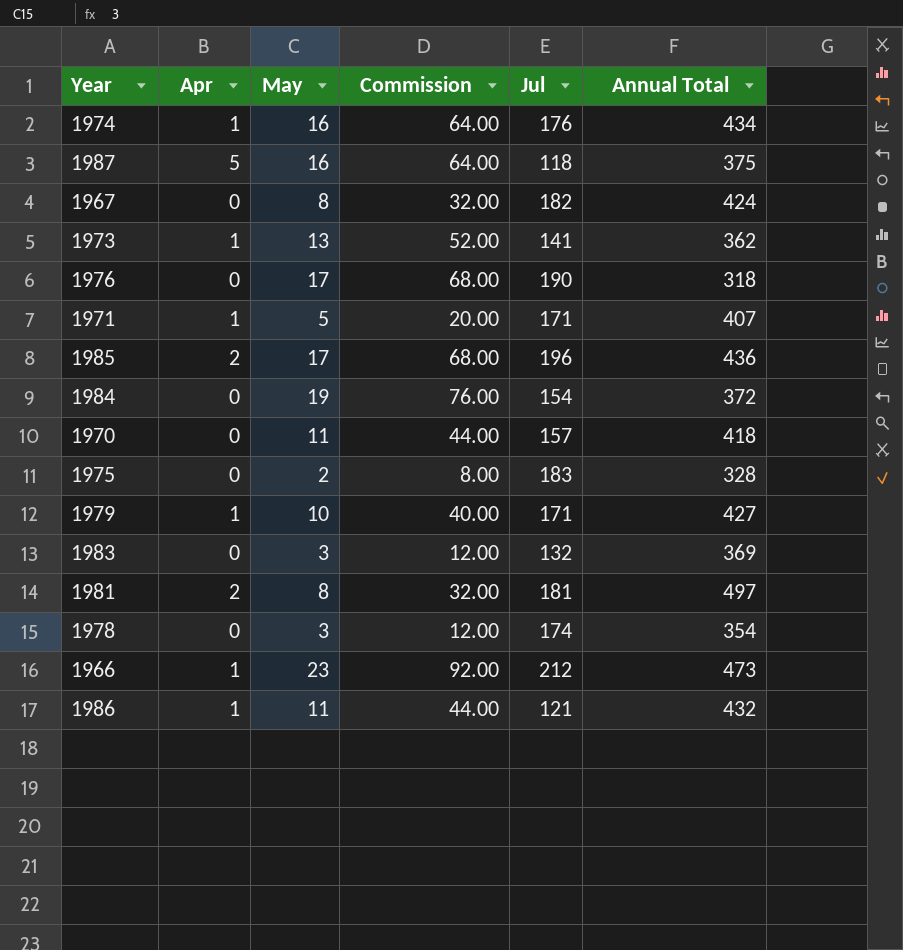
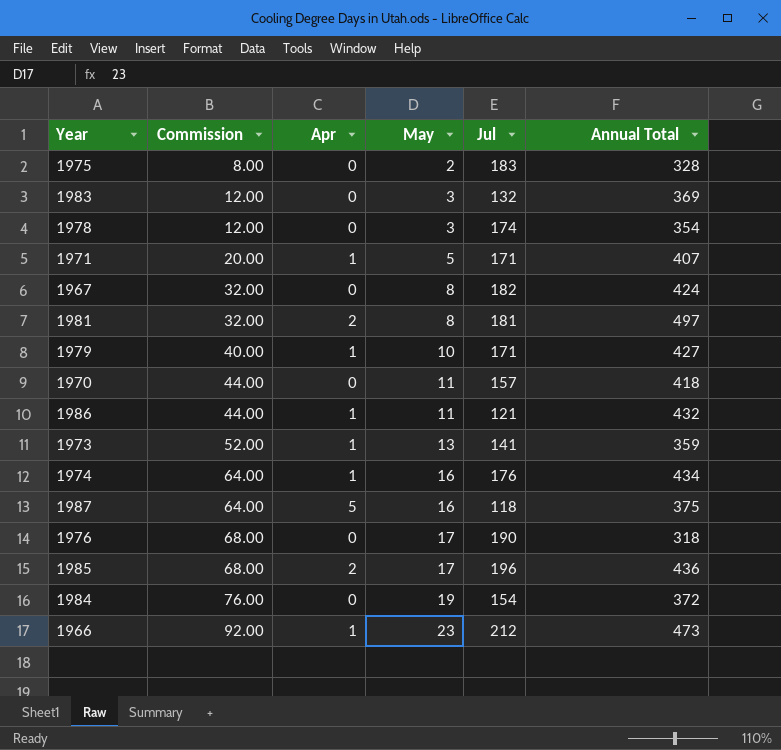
row order: none -> Commission ascending
column Commission | position: 4 -> 2
1973 | Annual Total: 362 -> 359

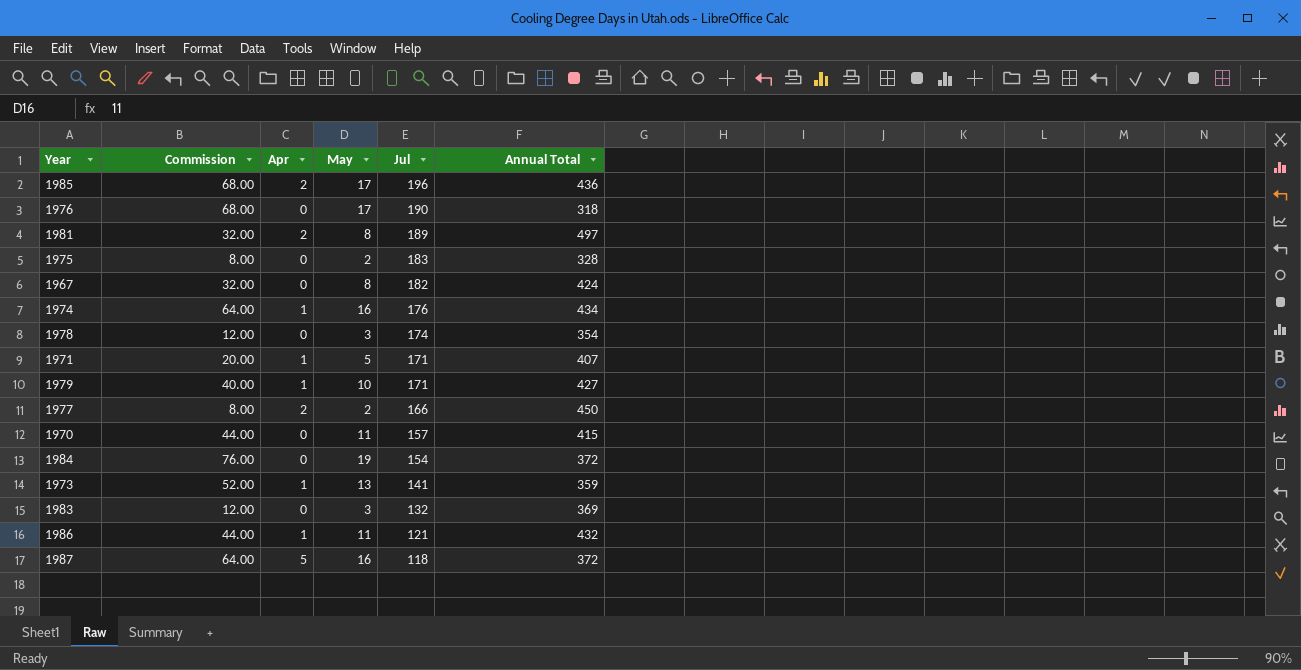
row order: Commission ascending -> Jul descending
row 1966: 92.00 | 1 | 23 | 212 | 473 -> none
1981 | Jul: 181 -> 189
row 1977: none -> 8.00 | 2 | 2 | 166 | 450
1970 | Annual Total: 418 -> 415
1987 | Annual Total: 375 -> 372

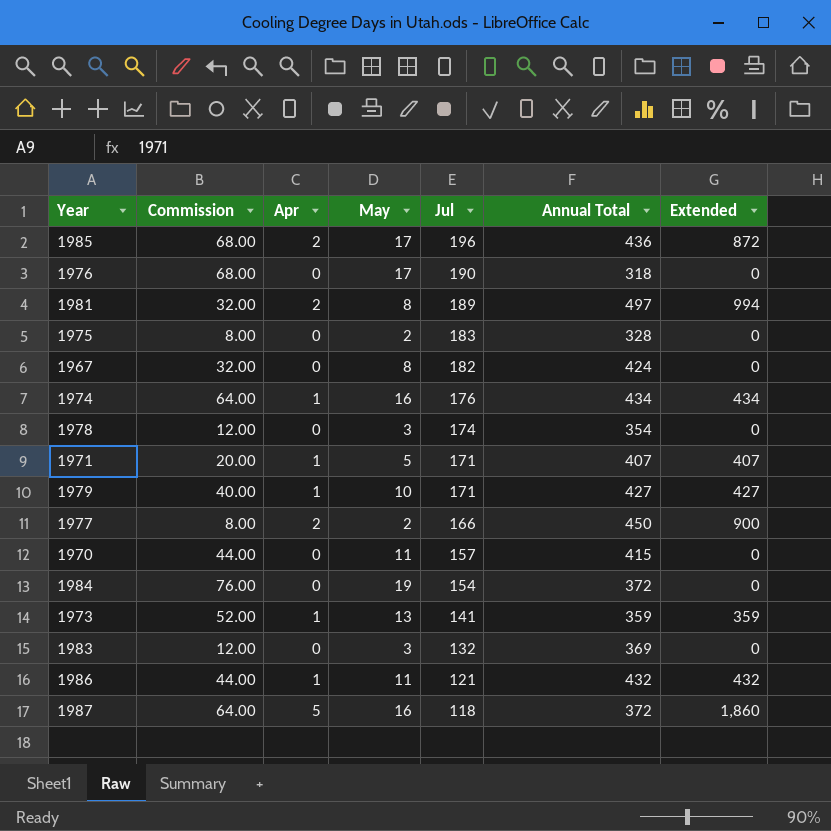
column Extended | formula: none -> [Apr] * [Annual Total]

